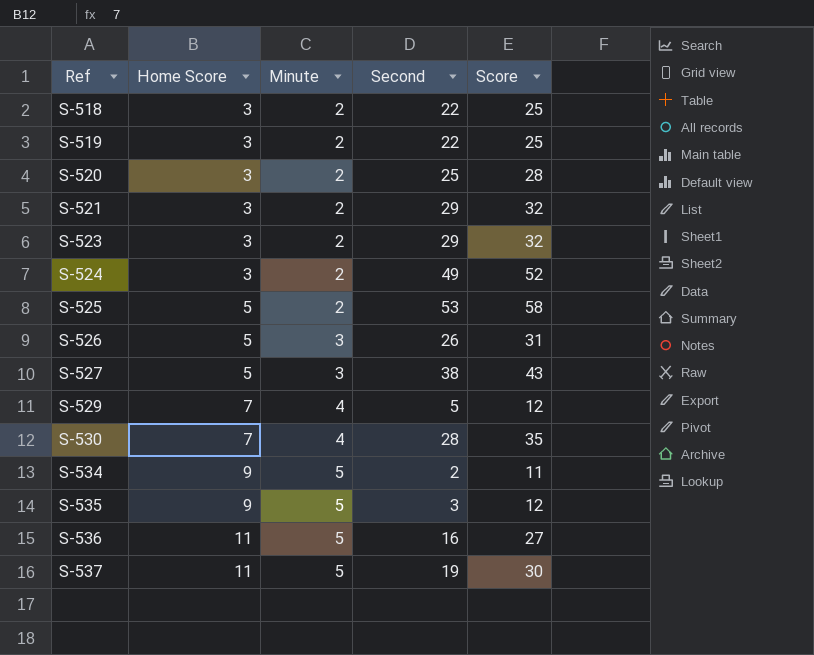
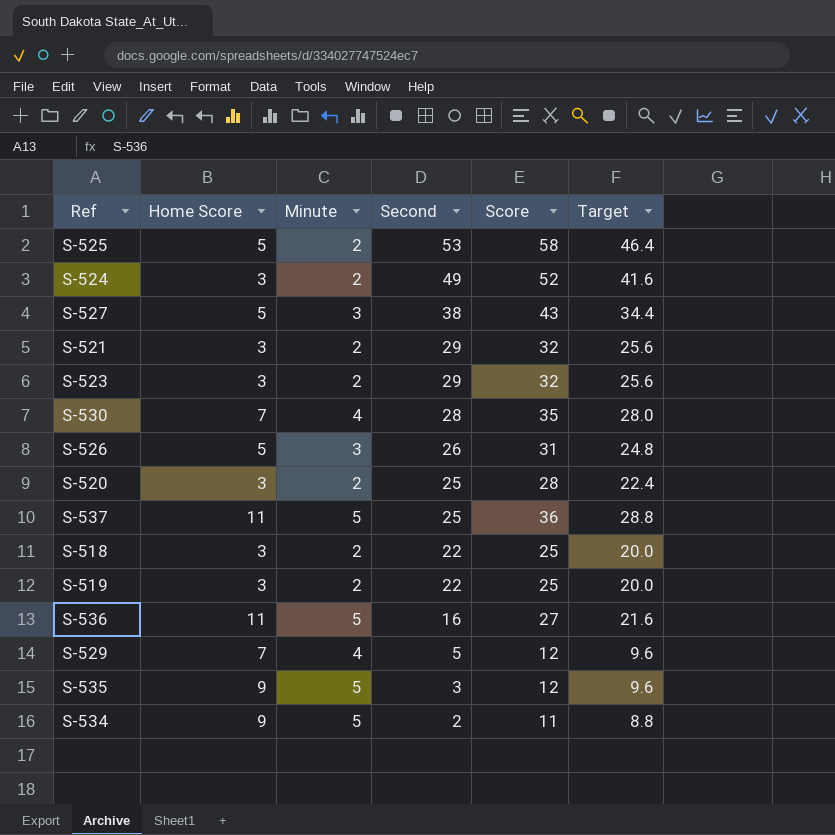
row order: Ref ascending -> Second descending
column Target | formula: none -> [Score] * 0.8
S-537 | Second: 19 -> 25
S-537 | Score: 30 -> 36

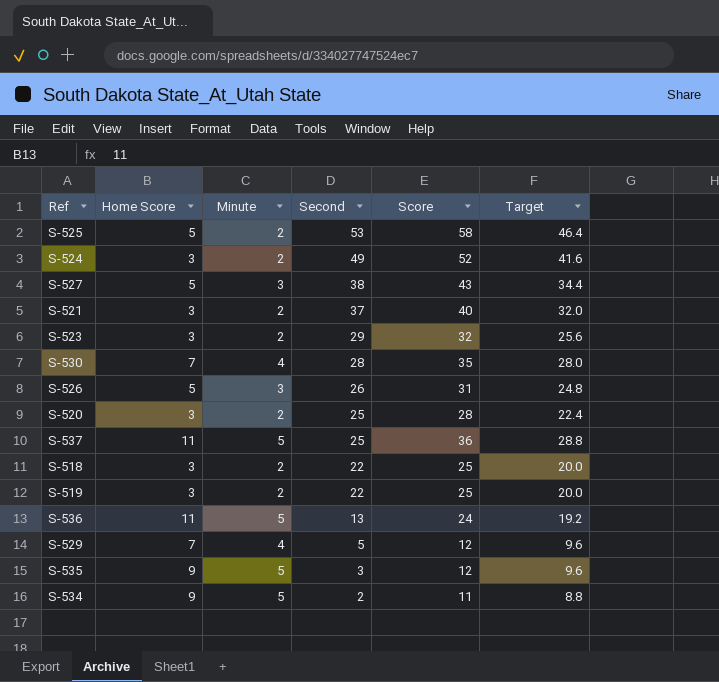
S-521 | Second: 29 -> 37
S-521 | Score: 32 -> 40
S-521 | Target: 25.6 -> 32.0
S-536 | Second: 16 -> 13
S-536 | Score: 27 -> 24
S-536 | Target: 21.6 -> 19.2

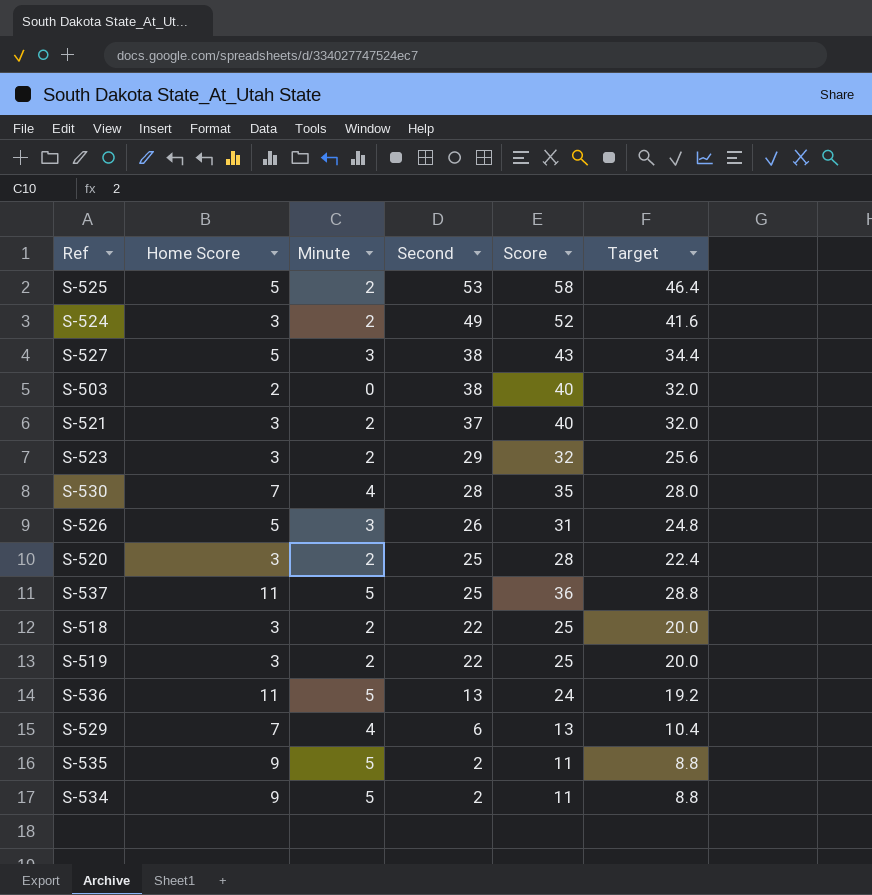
row S-503: none -> 2 | 0 | 38 | 40 | 32.0
S-529 | Second: 5 -> 6
S-529 | Score: 12 -> 13
S-529 | Target: 9.6 -> 10.4
S-535 | Second: 3 -> 2
S-535 | Score: 12 -> 11
S-535 | Target: 9.6 -> 8.8

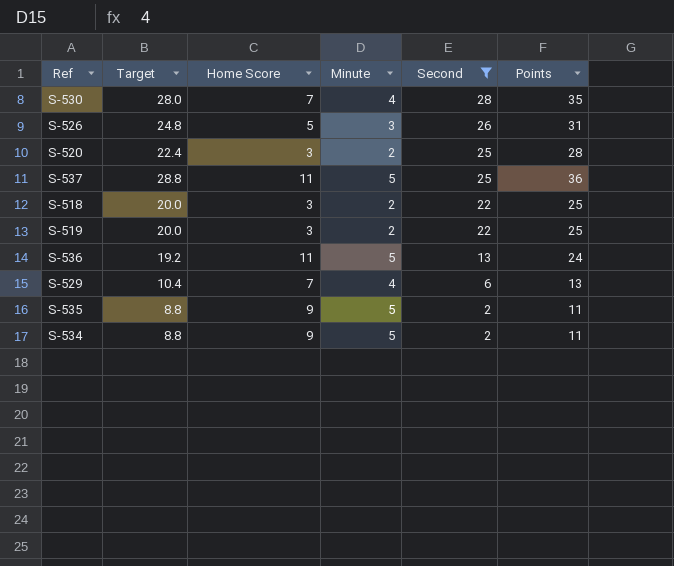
filter: none -> Second <= 28
column Target | position: 6 -> 2
column name: Score -> Points

